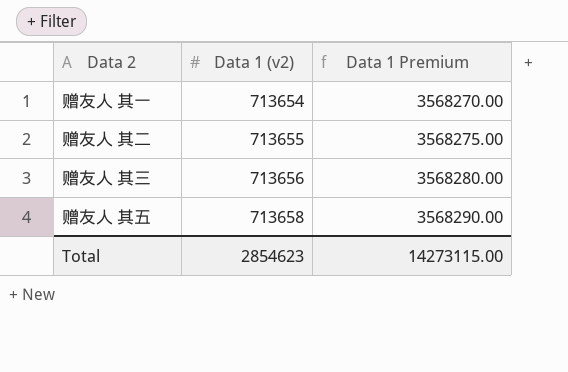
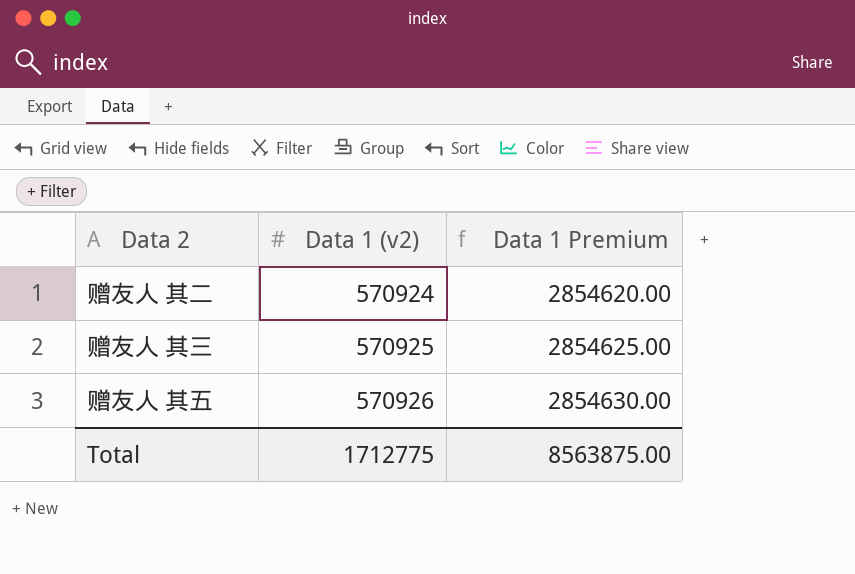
row 赠友人 其一: 713654 | 3568270.00 -> none
赠友人 其二 | Data 1 (v2): 713655 -> 570924
赠友人 其二 | Data 1 Premium: 3568275.00 -> 2854620.00
赠友人 其三 | Data 1 (v2): 713656 -> 570925
赠友人 其三 | Data 1 Premium: 3568280.00 -> 2854625.00
赠友人 其五 | Data 1 (v2): 713658 -> 570926
赠友人 其五 | Data 1 Premium: 3568290.00 -> 2854630.00
Total | Data 1 (v2): 2854623 -> 1712775
Total | Data 1 Premium: 14273115.00 -> 8563875.00

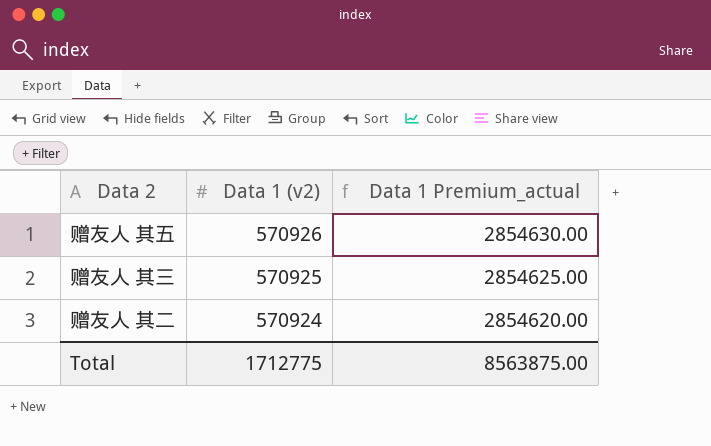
row order: Data 1 (v2) ascending -> Data 1 (v2) descending
column name: Data 1 Premium -> Data 1 Premium_actual

